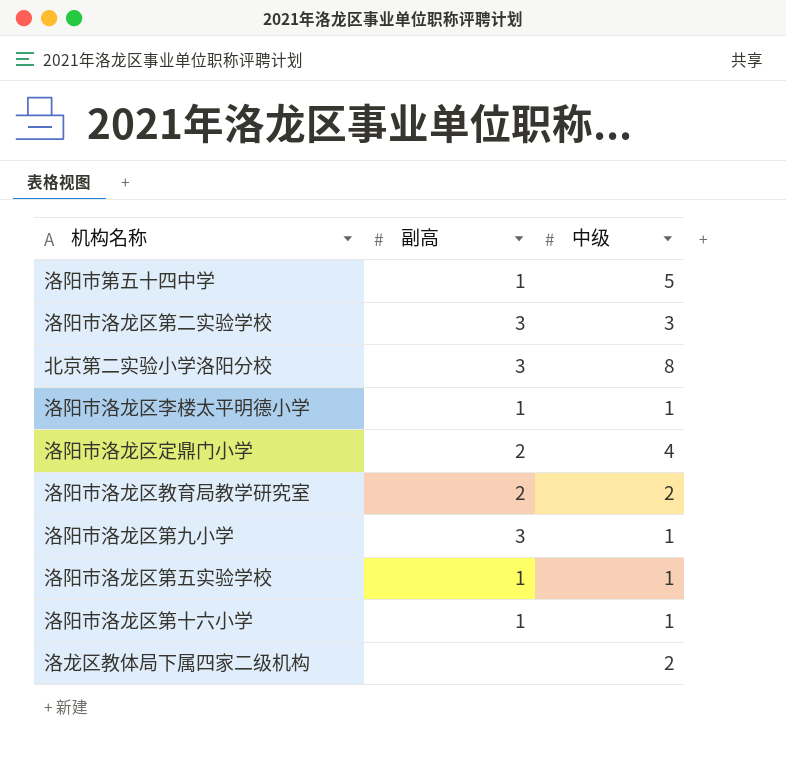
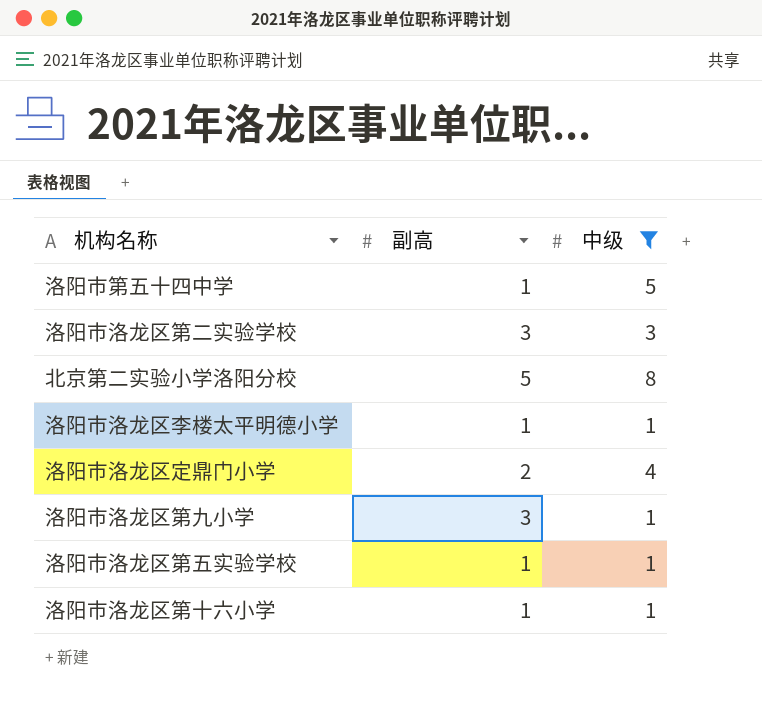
filter: none -> 中级 != 2
北京第二实验小学洛阳分校 | 副高: 3 -> 5

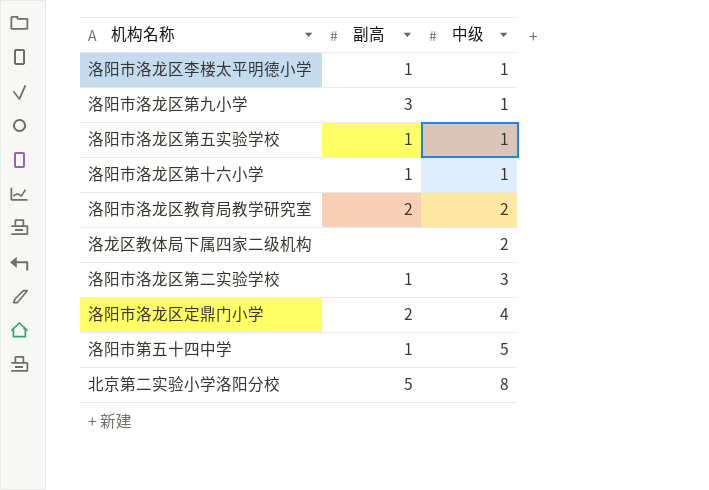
filter: 中级 != 2 -> none
row order: none -> 中级 ascending
洛阳市洛龙区第二实验学校 | 副高: 3 -> 1

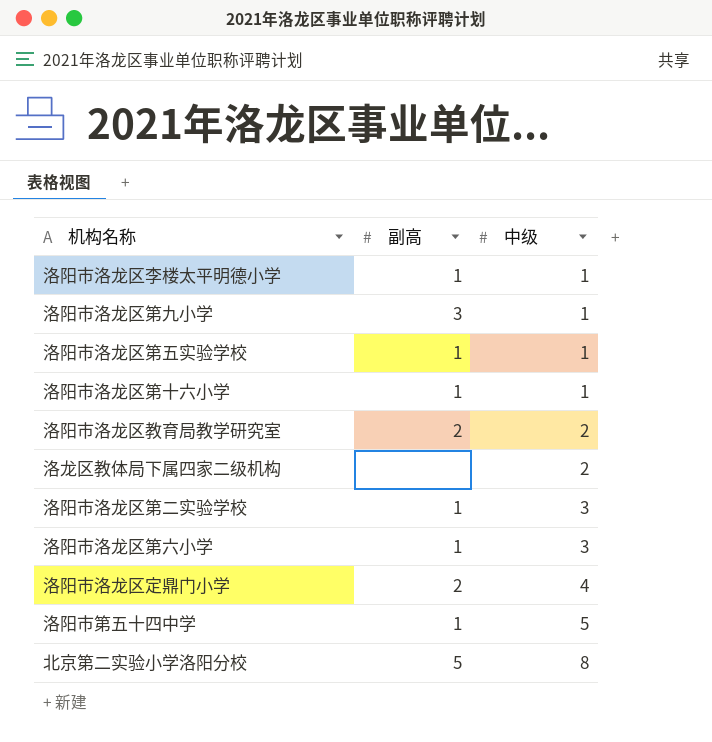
row 洛阳市洛龙区第六小学: none -> 1 | 3

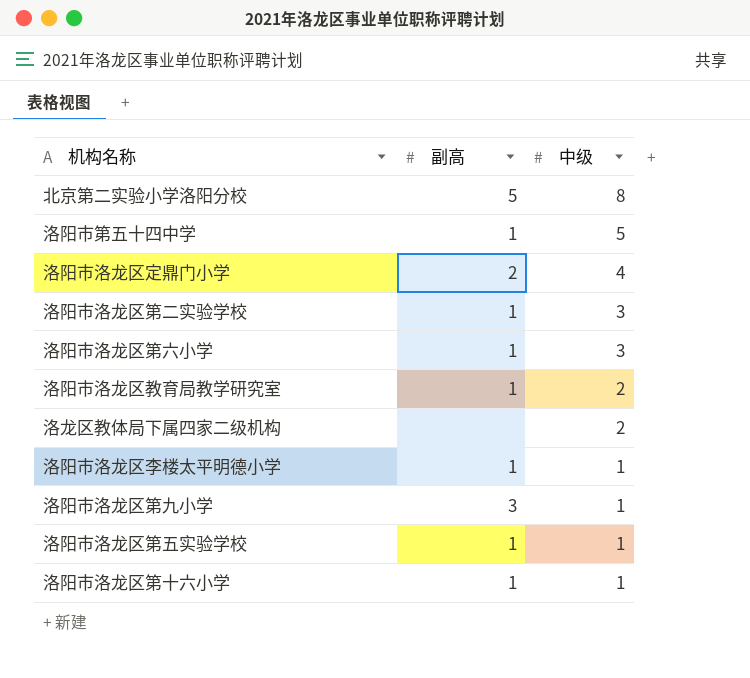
row order: 中级 ascending -> 中级 descending
洛阳市洛龙区教育局教学研究室 | 副高: 2 -> 1

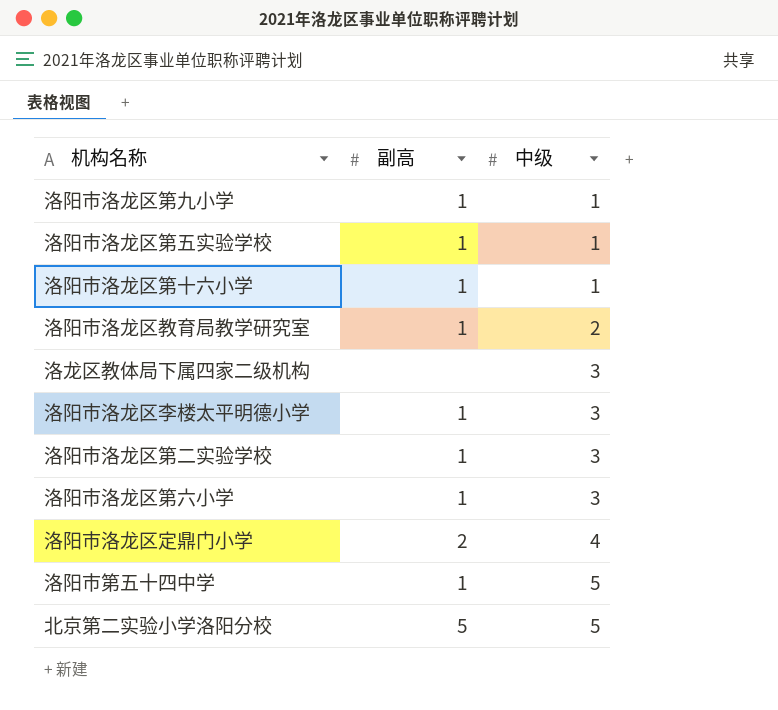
row order: 中级 descending -> 中级 ascending
洛阳市洛龙区第九小学 | 副高: 3 -> 1
洛龙区教体局下属四家二级机构 | 中级: 2 -> 3
洛阳市洛龙区李楼太平明德小学 | 中级: 1 -> 3
北京第二实验小学洛阳分校 | 中级: 8 -> 5

